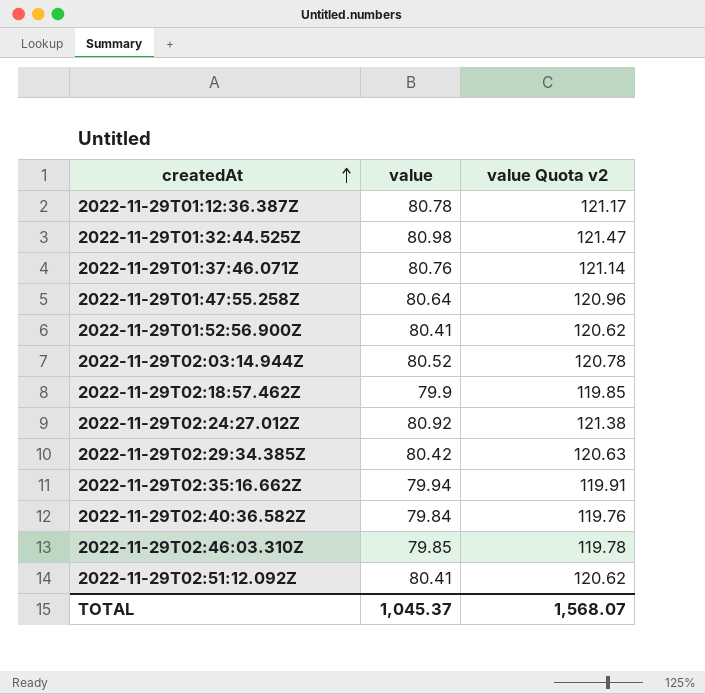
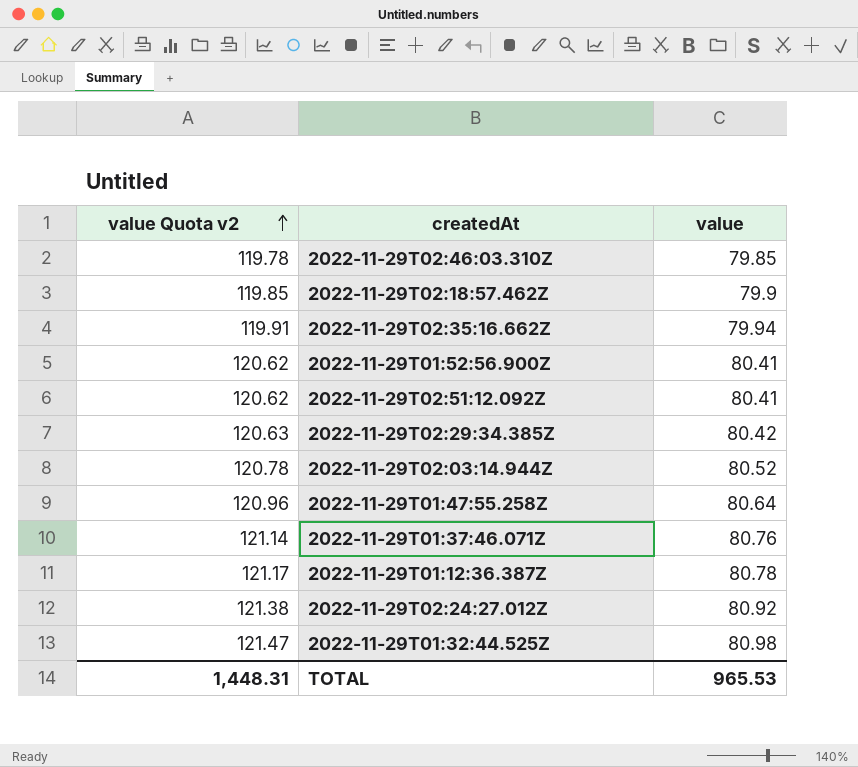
row order: createdAt ascending -> value Quota v2 ascending
column value Quota v2 | position: 3 -> 1
row 2022-11-29T02:40:36.582Z: 79.84 | 119.76 -> none
TOTAL | value Quota v2: 1,568.07 -> 1,448.31
TOTAL | value: 1,045.37 -> 965.53

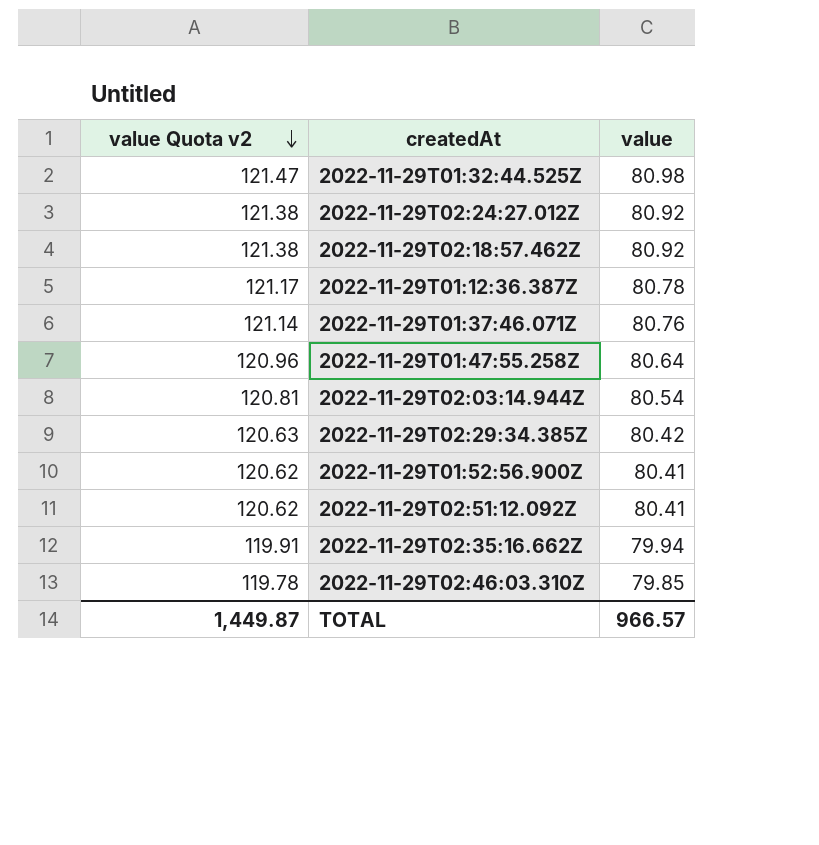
row order: value Quota v2 ascending -> value Quota v2 descending
2022-11-29T02:18:57.462Z | value Quota v2: 119.85 -> 121.38
2022-11-29T02:18:57.462Z | value: 79.9 -> 80.92
2022-11-29T02:03:14.944Z | value Quota v2: 120.78 -> 120.81
2022-11-29T02:03:14.944Z | value: 80.52 -> 80.54
TOTAL | value Quota v2: 1,448.31 -> 1,449.87
TOTAL | value: 965.53 -> 966.57

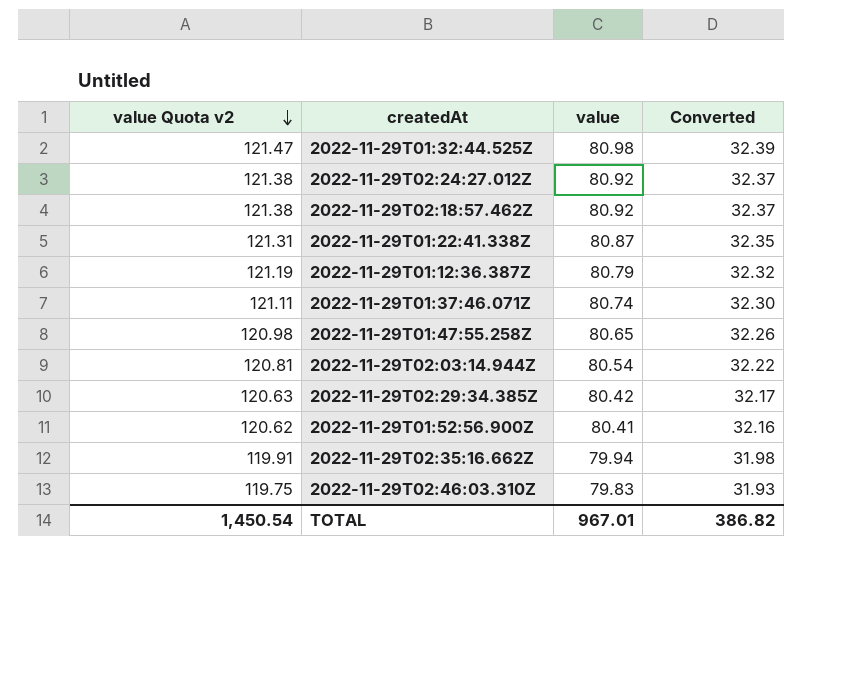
column Converted | formula: none -> [value] * 0.4
row 2022-11-29T02:51:12.092Z: 120.62 | 80.41 -> none
row 2022-11-29T01:22:41.338Z: none -> 121.31 | 80.87 | 32.35
2022-11-29T01:12:36.387Z | value Quota v2: 121.17 -> 121.19
2022-11-29T01:12:36.387Z | value: 80.78 -> 80.79
2022-11-29T01:37:46.071Z | value Quota v2: 121.14 -> 121.11
2022-11-29T01:37:46.071Z | value: 80.76 -> 80.74
2022-11-29T01:47:55.258Z | value Quota v2: 120.96 -> 120.98
2022-11-29T01:47:55.258Z | value: 80.64 -> 80.65
2022-11-29T02:46:03.310Z | value Quota v2: 119.78 -> 119.75
2022-11-29T02:46:03.310Z | value: 79.85 -> 79.83
TOTAL | value Quota v2: 1,449.87 -> 1,450.54
TOTAL | value: 966.57 -> 967.01

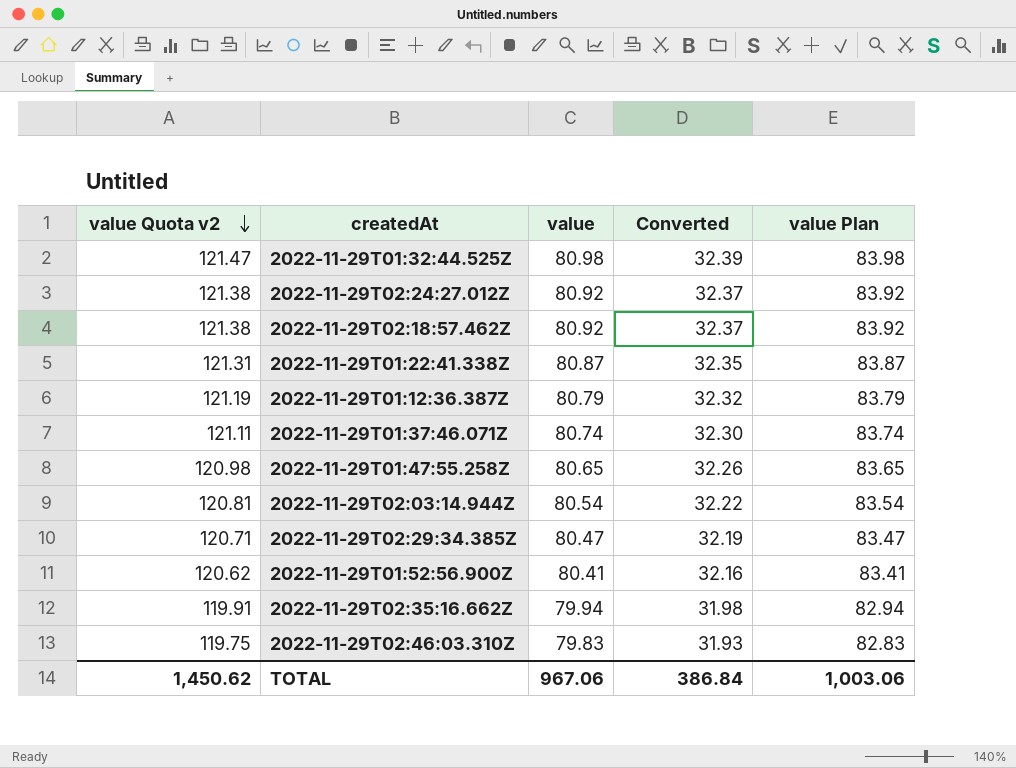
column value Plan | formula: none -> [value] + 3
2022-11-29T02:29:34.385Z | value Quota v2: 120.63 -> 120.71
2022-11-29T02:29:34.385Z | value: 80.42 -> 80.47
2022-11-29T02:29:34.385Z | Converted: 32.17 -> 32.19
TOTAL | value Quota v2: 1,450.54 -> 1,450.62
TOTAL | value: 967.01 -> 967.06
TOTAL | Converted: 386.82 -> 386.84

